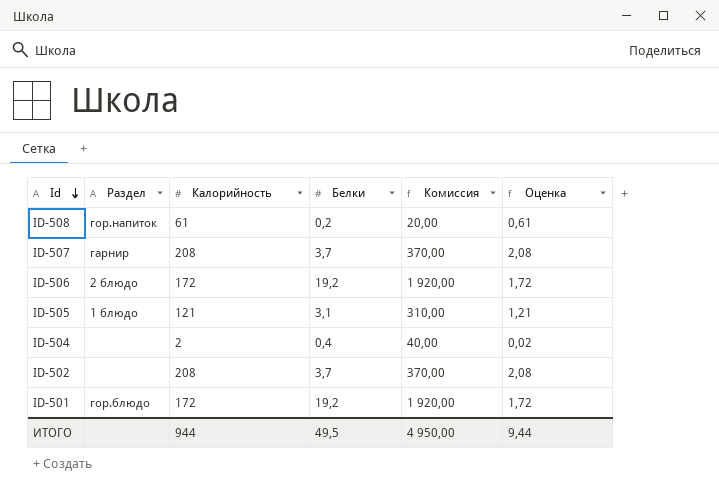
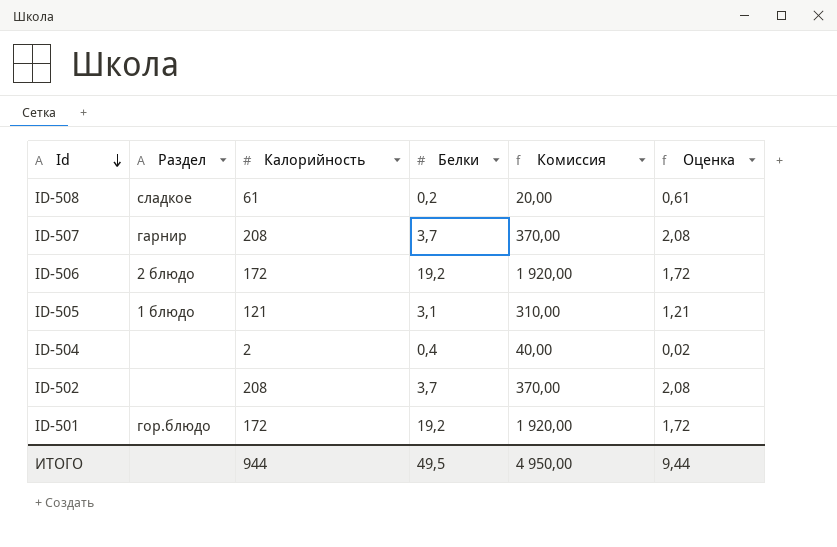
ID-508 | Раздел: гор.напиток -> сладкое

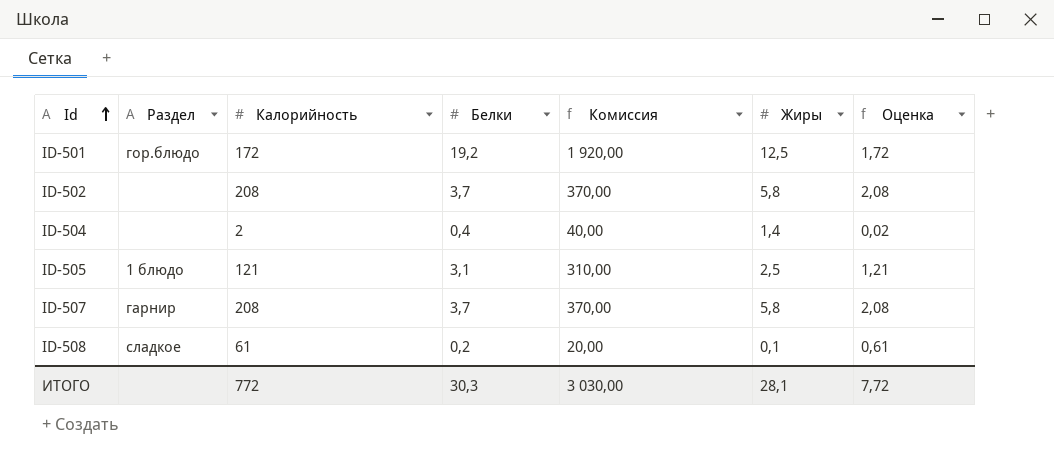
row order: Id descending -> Id ascending
column Жиры | position: none -> 6
row ID-506: 2 блюдо | 172 | 19,2 | 1 920,00 | 1,72 -> none
ИТОГО | Калорийность: 944 -> 772
ИТОГО | Белки: 49,5 -> 30,3
ИТОГО | Комиссия: 4 950,00 -> 3 030,00
ИТОГО | Оценка: 9,44 -> 7,72

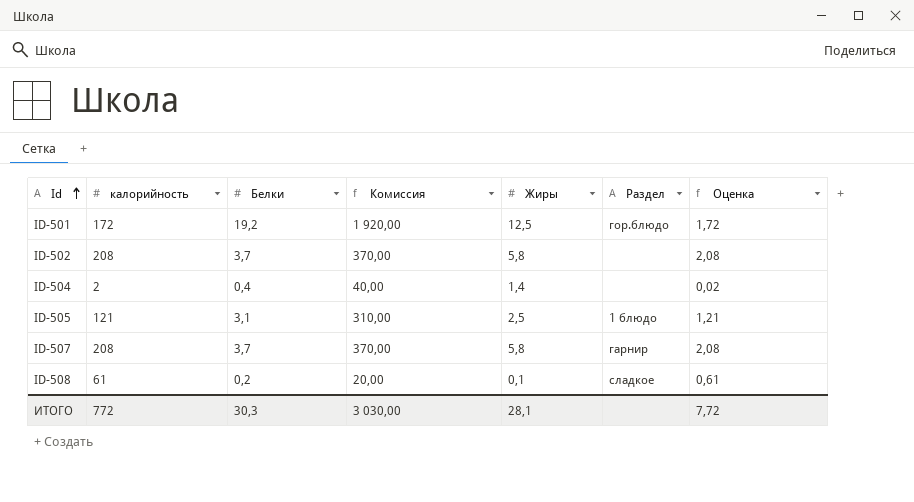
column name: Калорийность -> калорийность
column Раздел | position: 2 -> 6

